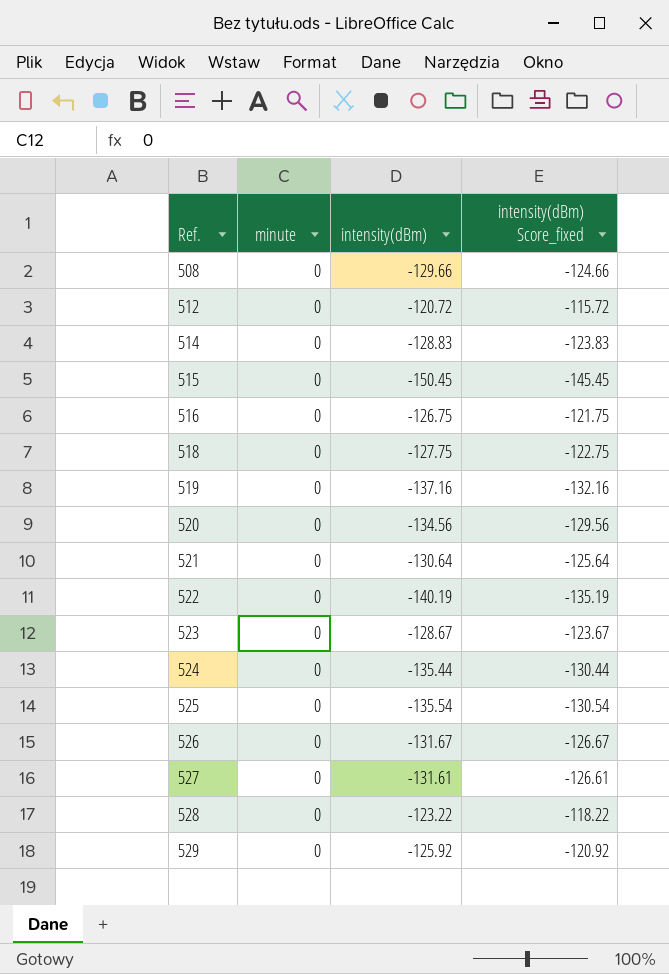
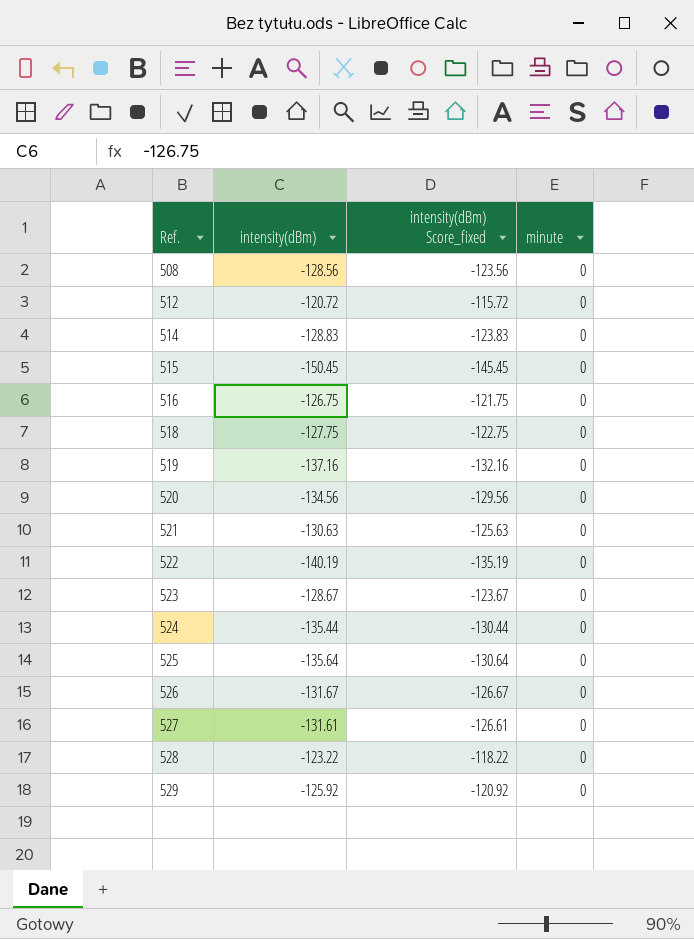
column minute | position: 2 -> 4
508 | intensity(dBm): -129.66 -> -128.56
508 | intensity(dBm) Score_fixed: -124.66 -> -123.56
521 | intensity(dBm): -130.64 -> -130.63
521 | intensity(dBm) Score_fixed: -125.64 -> -125.63
525 | intensity(dBm): -135.54 -> -135.64
525 | intensity(dBm) Score_fixed: -130.54 -> -130.64

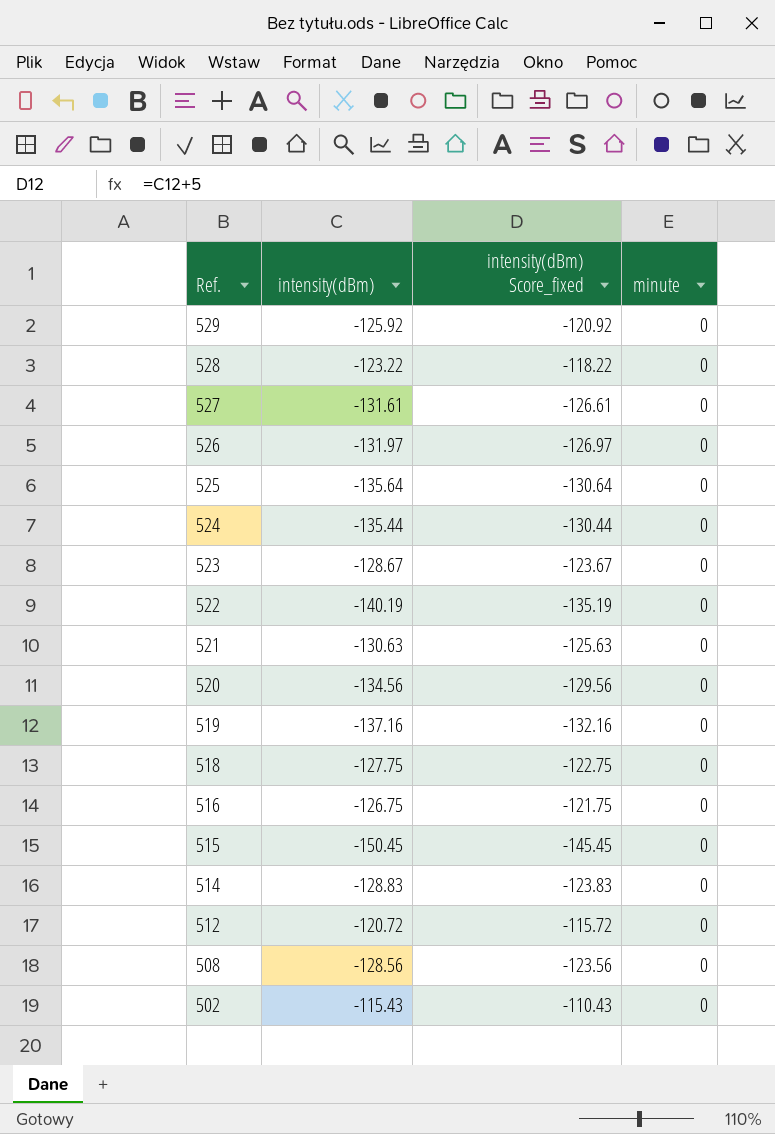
row order: Ref. ascending -> Ref. descending
526 | intensity(dBm): -131.67 -> -131.97
526 | intensity(dBm) Score_fixed: -126.67 -> -126.97
row 502: none -> -115.43 | -110.43 | 0

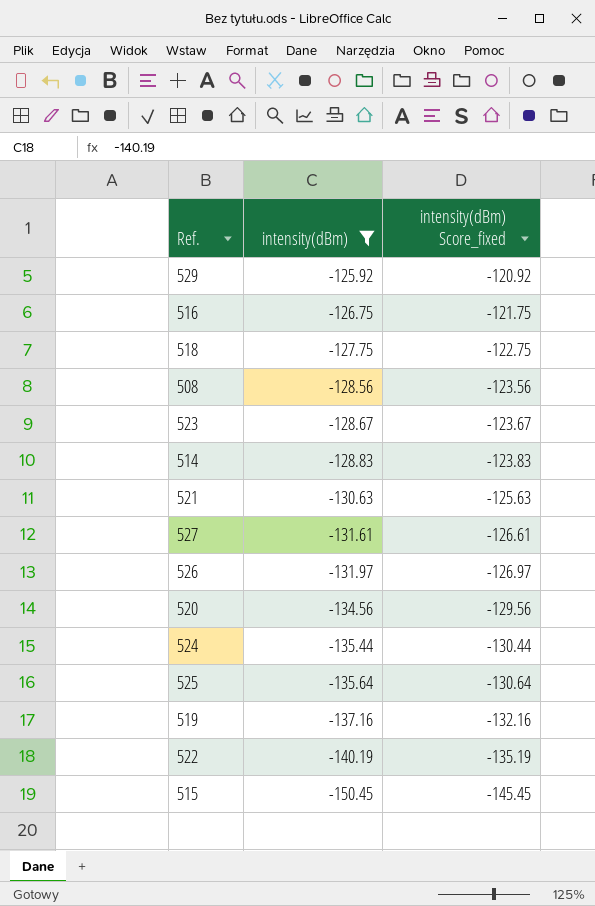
filter: none -> intensity(dBm) <= -125.92
row order: Ref. descending -> intensity(dBm) descending
column minute | position: 4 -> none

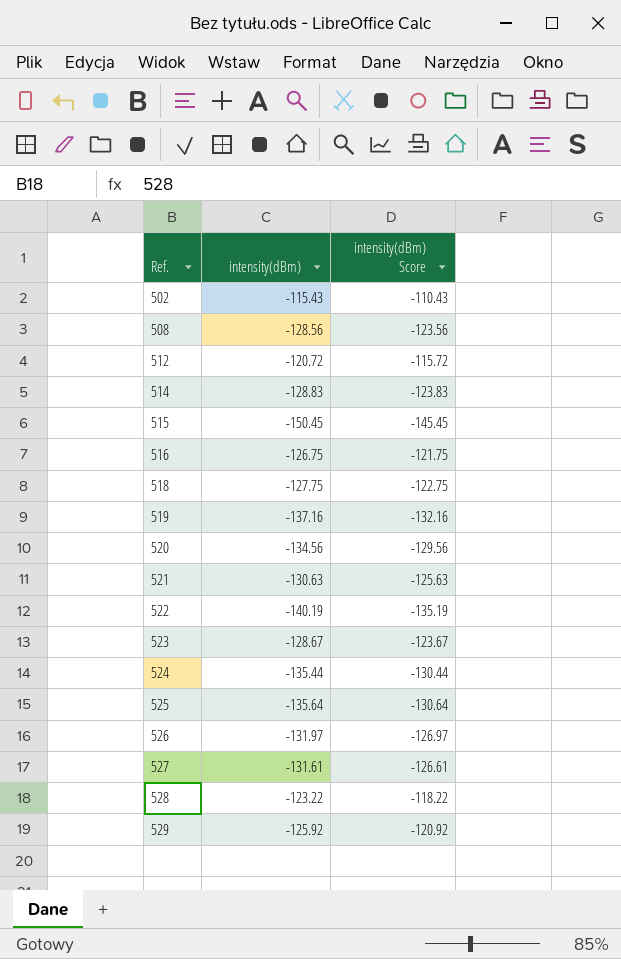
filter: intensity(dBm) <= -125.92 -> none
row order: intensity(dBm) descending -> Ref. ascending
column name: intensity(dBm) Score_fixed -> intensity(dBm) Score

